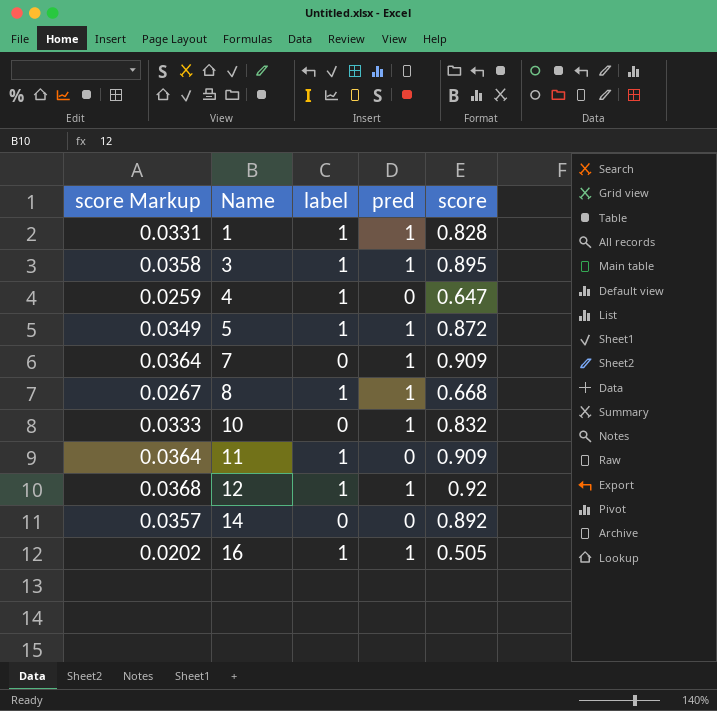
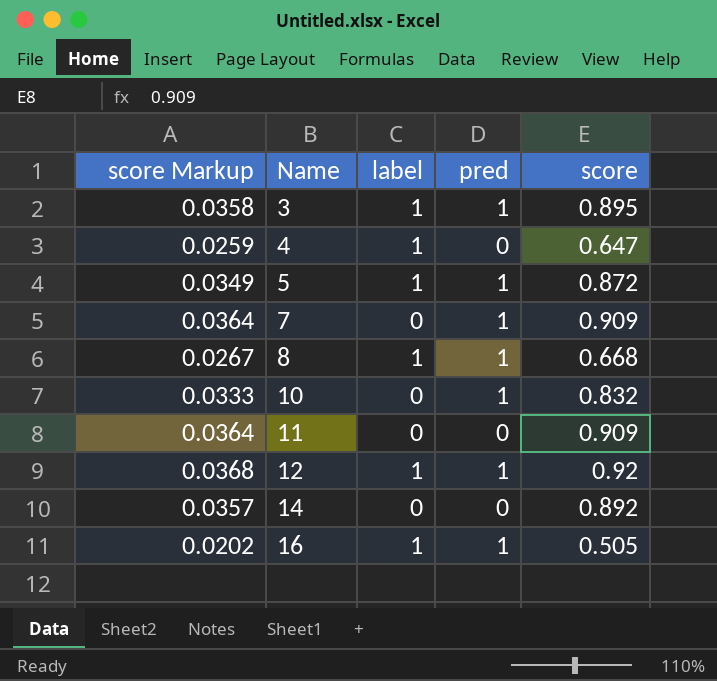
row 1: 0.0331 | 1 | 1 | 0.828 -> none
11 | label: 1 -> 0

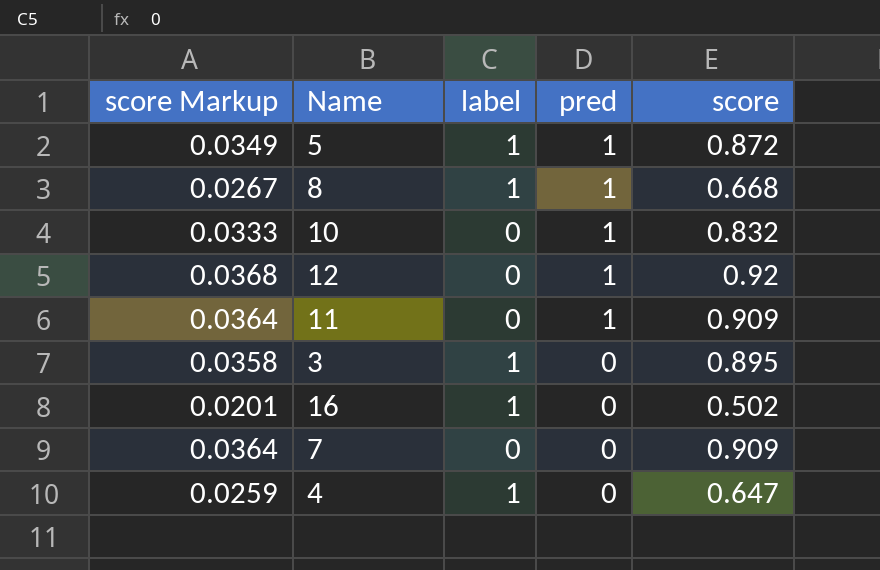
row order: Name ascending -> pred descending
row 14: 0.0357 | 0 | 0 | 0.892 -> none
12 | label: 1 -> 0
11 | pred: 0 -> 1
3 | pred: 1 -> 0
16 | score Markup: 0.0202 -> 0.0201
16 | pred: 1 -> 0
16 | score: 0.505 -> 0.502
7 | pred: 1 -> 0

